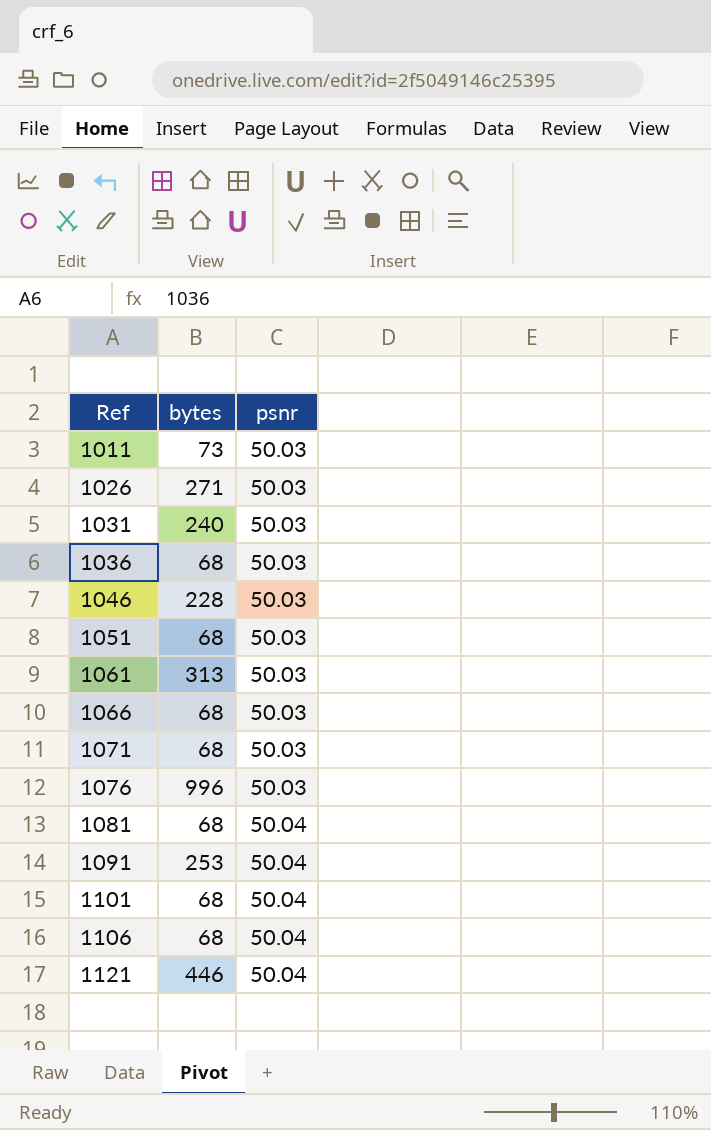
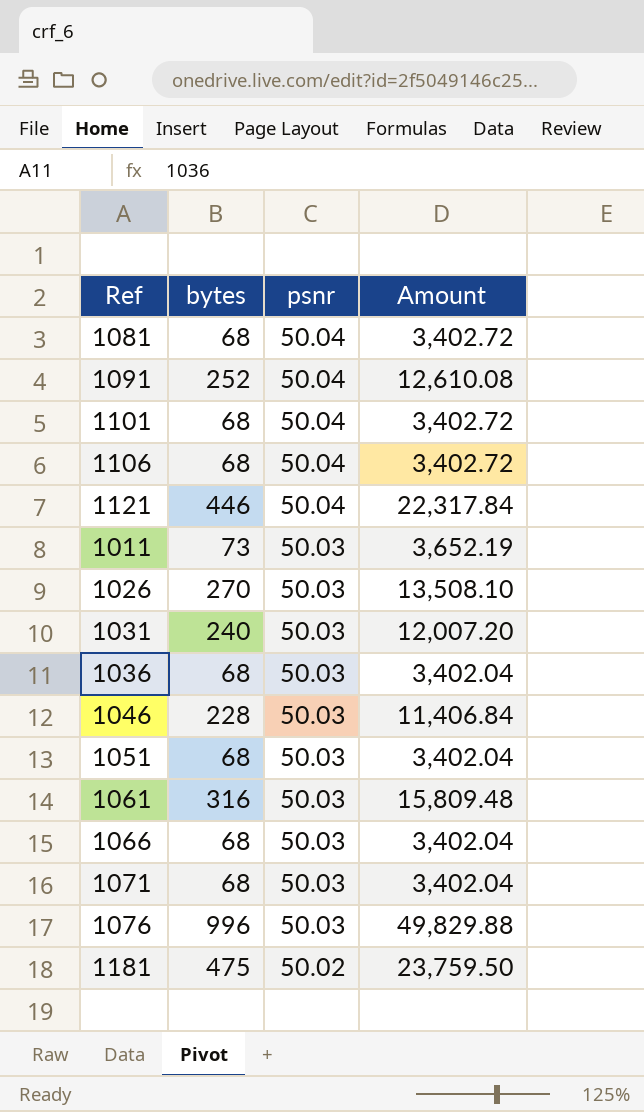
row order: Ref ascending -> psnr descending
column Amount | formula: none -> [bytes] * [psnr]
1091 | bytes: 253 -> 252
1026 | bytes: 271 -> 270
1061 | bytes: 313 -> 316
row 1181: none -> 475 | 50.02 | 23,759.50

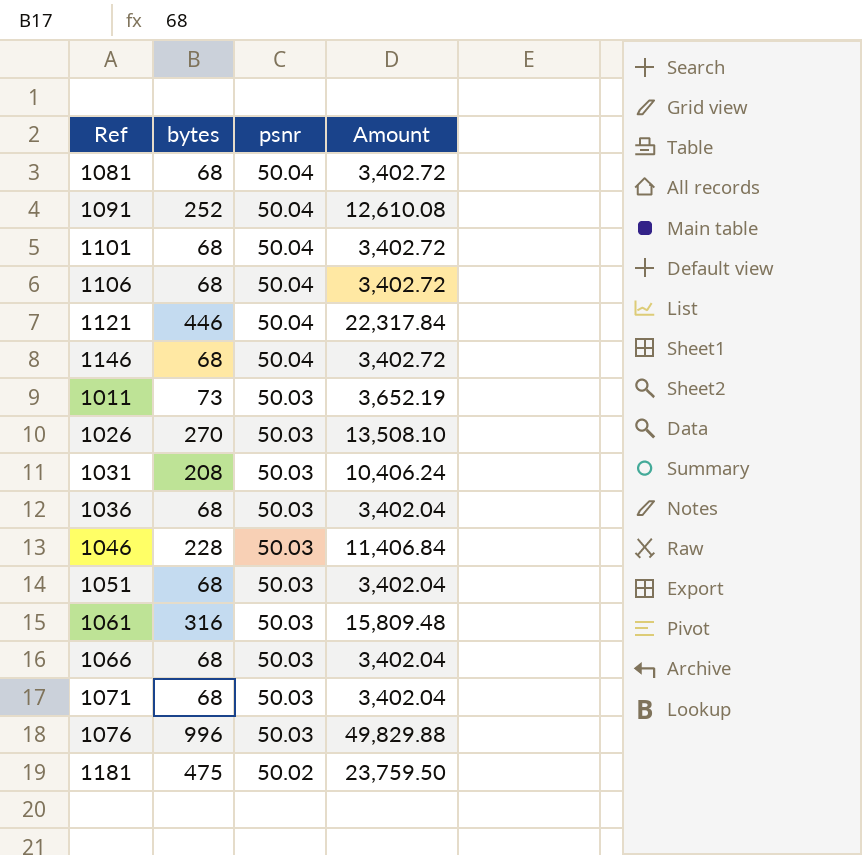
row 1146: none -> 68 | 50.04 | 3,402.72
1031 | bytes: 240 -> 208
1031 | Amount: 12,007.20 -> 10,406.24

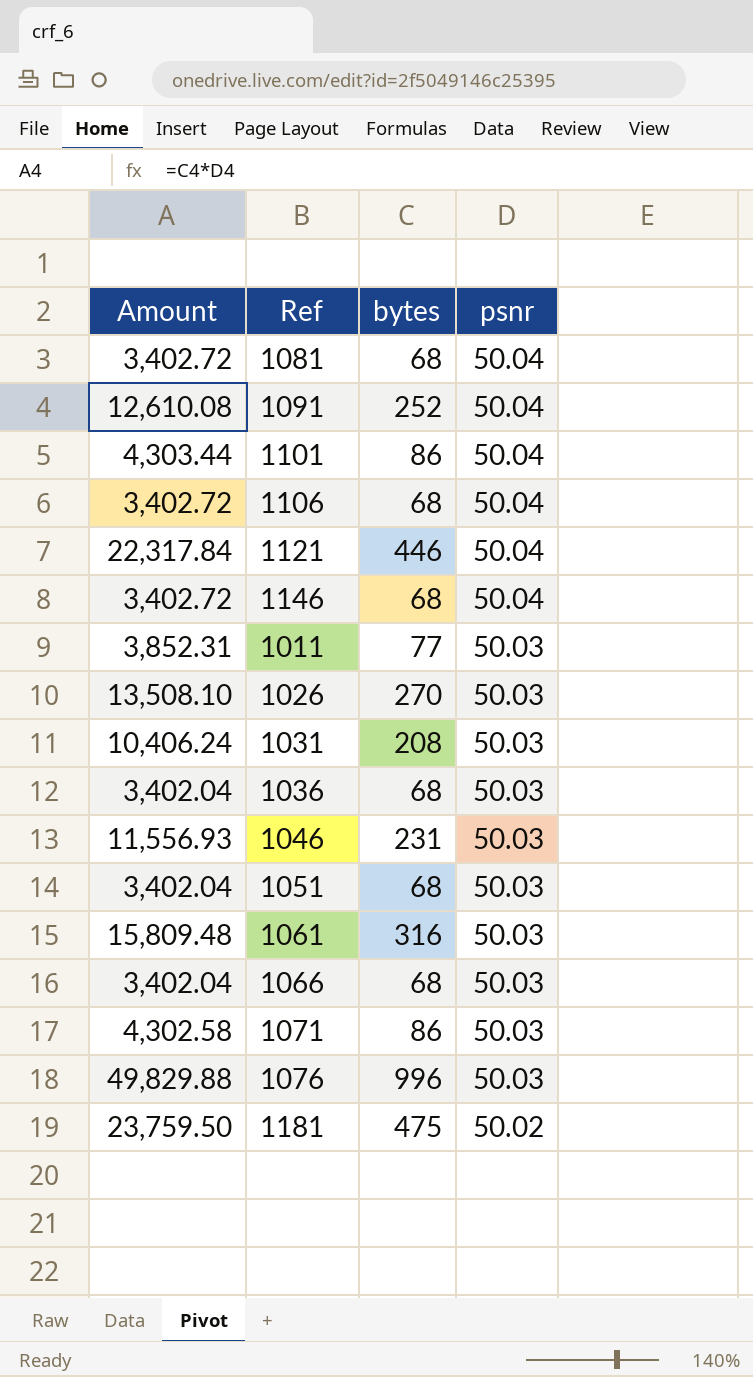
column Amount | position: 4 -> 1
1101 | Amount: 3,402.72 -> 4,303.44
1101 | bytes: 68 -> 86
1011 | Amount: 3,652.19 -> 3,852.31
1011 | bytes: 73 -> 77
1046 | Amount: 11,406.84 -> 11,556.93
1046 | bytes: 228 -> 231
1071 | Amount: 3,402.04 -> 4,302.58
1071 | bytes: 68 -> 86

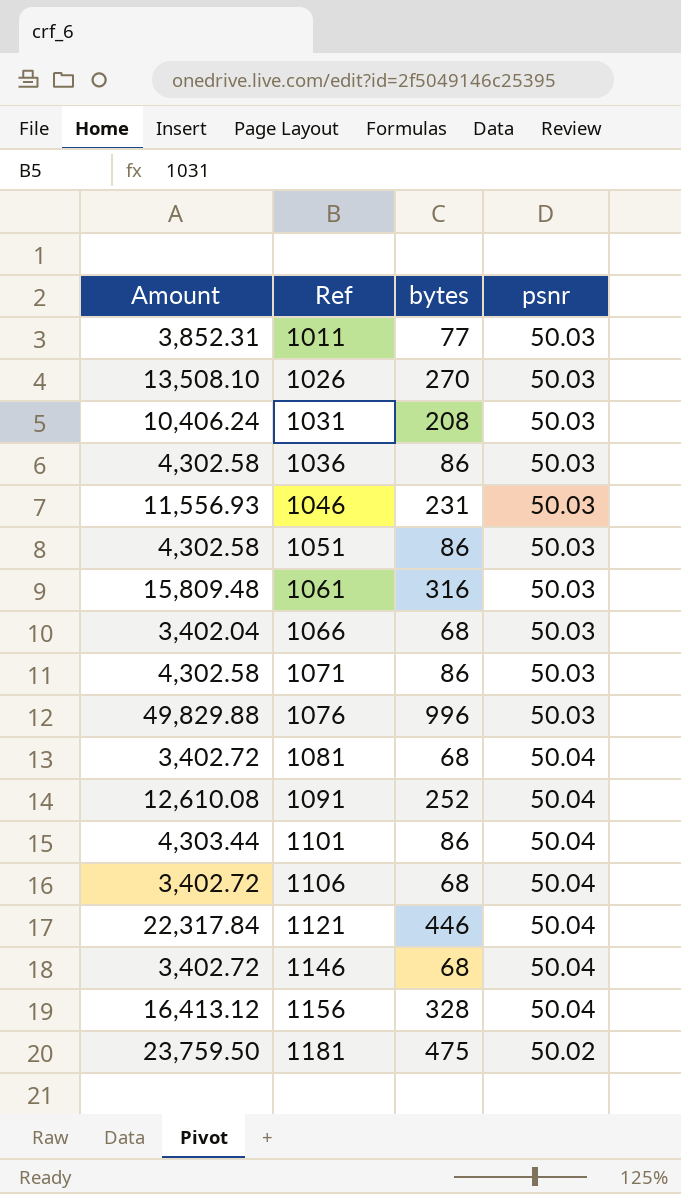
row order: psnr descending -> Ref ascending
1036 | Amount: 3,402.04 -> 4,302.58
1036 | bytes: 68 -> 86
1051 | Amount: 3,402.04 -> 4,302.58
1051 | bytes: 68 -> 86
row 1156: none -> 16,413.12 | 328 | 50.04

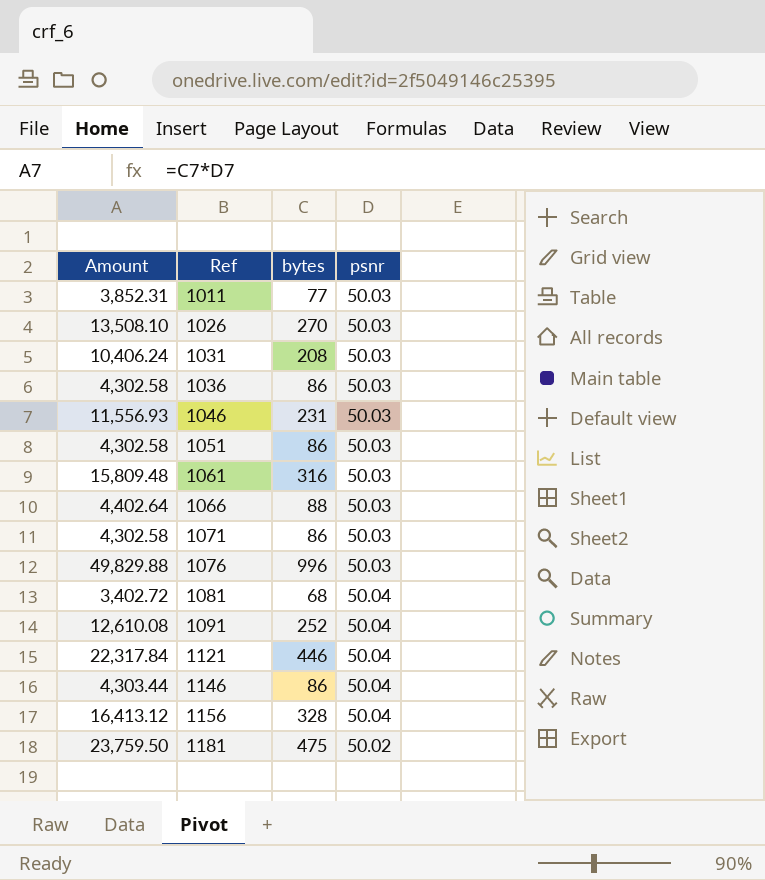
row 1101: 4,303.44 | 86 | 50.04 -> none
row 1106: 3,402.72 | 68 | 50.04 -> none
1066 | Amount: 3,402.04 -> 4,402.64
1066 | bytes: 68 -> 88
1146 | Amount: 3,402.72 -> 4,303.44
1146 | bytes: 68 -> 86

